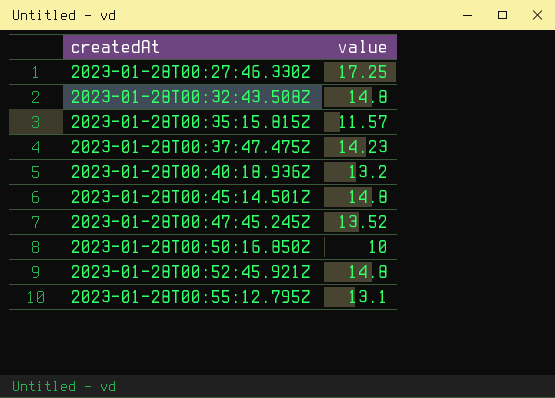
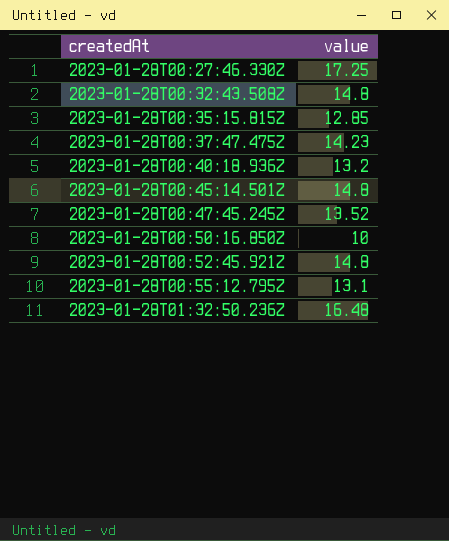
2023-01-28T00:35:15.815Z | value: 11.57 -> 12.85
row 2023-01-28T01:32:50.236Z: none -> 16.48

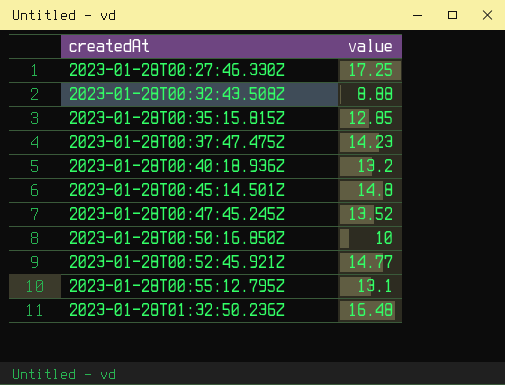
2023-01-28T00:32:43.508Z | value: 14.8 -> 8.88
2023-01-28T00:52:45.921Z | value: 14.8 -> 14.77

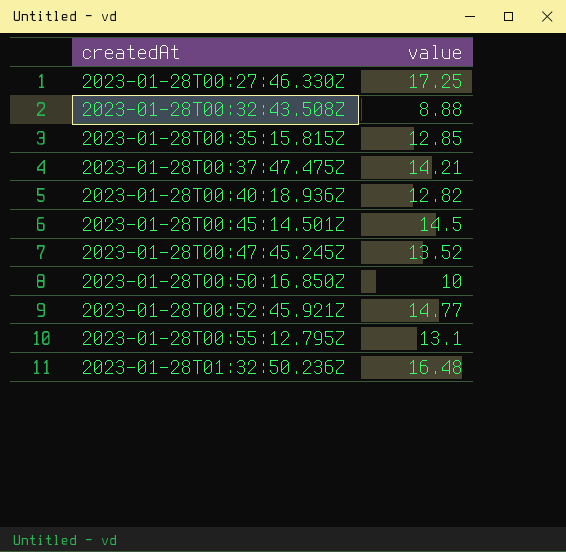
2023-01-28T00:37:47.475Z | value: 14.23 -> 14.21
2023-01-28T00:40:18.936Z | value: 13.2 -> 12.82
2023-01-28T00:45:14.501Z | value: 14.8 -> 14.5

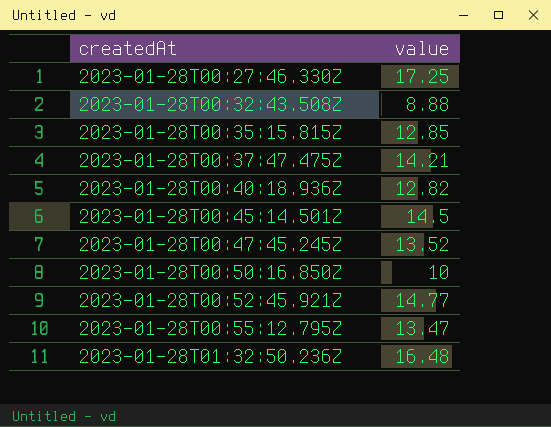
2023-01-28T00:55:12.795Z | value: 13.1 -> 13.47

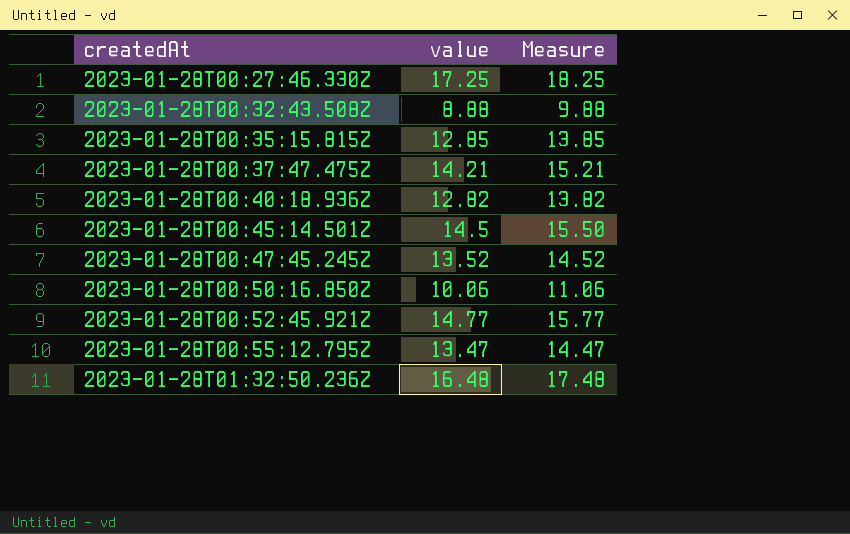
column Measure | formula: none -> [value] + 1
2023-01-28T00:50:16.850Z | value: 10 -> 10.06

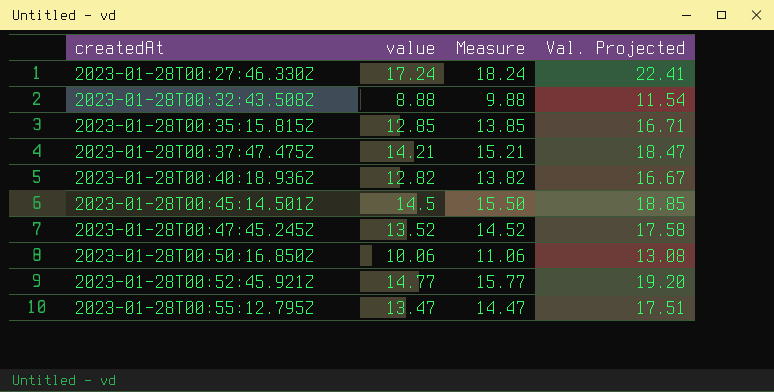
column Val. Projected | formula: none -> [value] * 1.3
row 2023-01-28T01:32:50.236Z: 16.48 | 17.48 -> none
2023-01-28T00:27:46.330Z | value: 17.25 -> 17.24
2023-01-28T00:27:46.330Z | Measure: 18.25 -> 18.24

